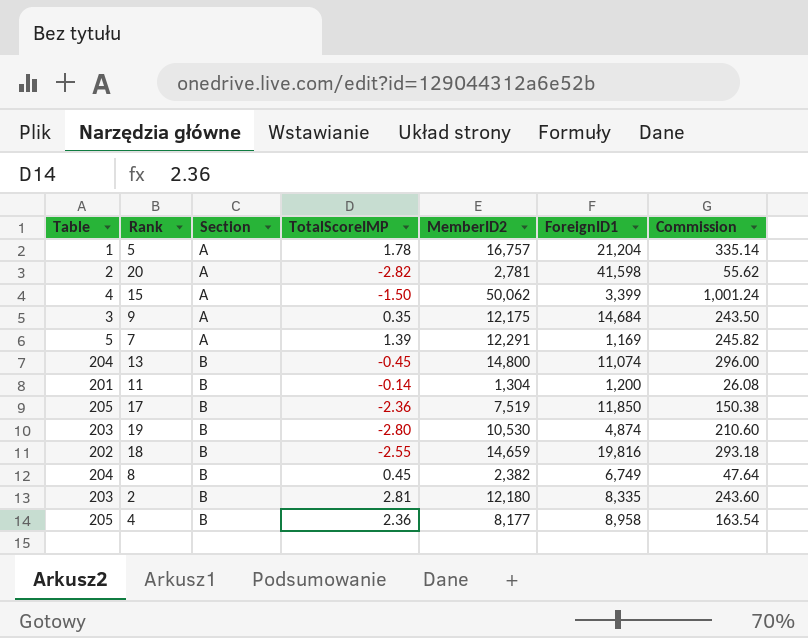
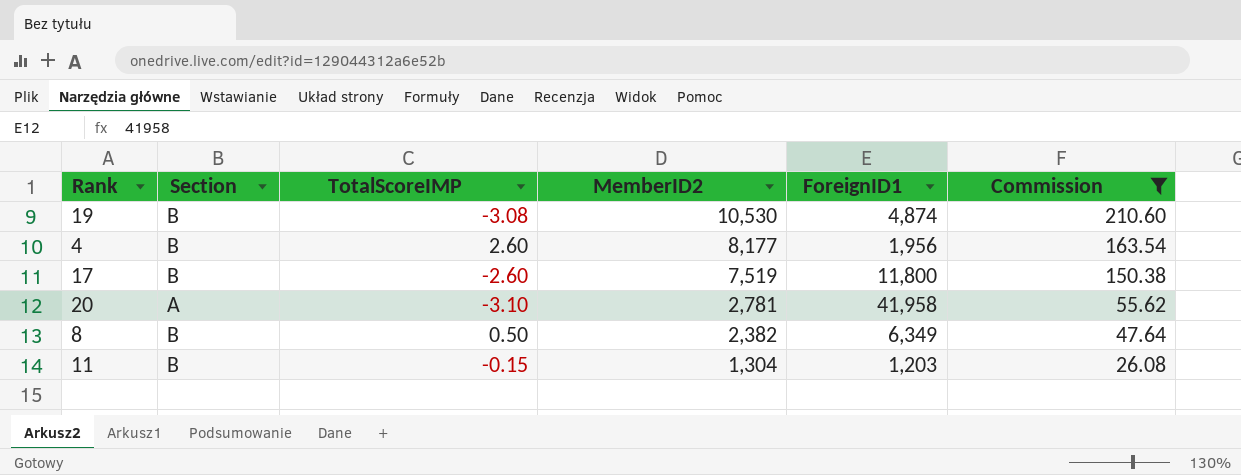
filter: none -> Commission <= 210.60
row order: Section ascending -> MemberID2 descending
column Table | position: 1 -> none
19 | TotalScoreIMP: -2.80 -> -3.08
4 | TotalScoreIMP: 2.36 -> 2.60
4 | ForeignID1: 8,958 -> 1,956
17 | TotalScoreIMP: -2.36 -> -2.60
17 | ForeignID1: 11,850 -> 11,800
20 | TotalScoreIMP: -2.82 -> -3.10
20 | ForeignID1: 41,598 -> 41,958
8 | TotalScoreIMP: 0.45 -> 0.50
8 | ForeignID1: 6,749 -> 6,349
11 | TotalScoreIMP: -0.14 -> -0.15
11 | ForeignID1: 1,200 -> 1,203

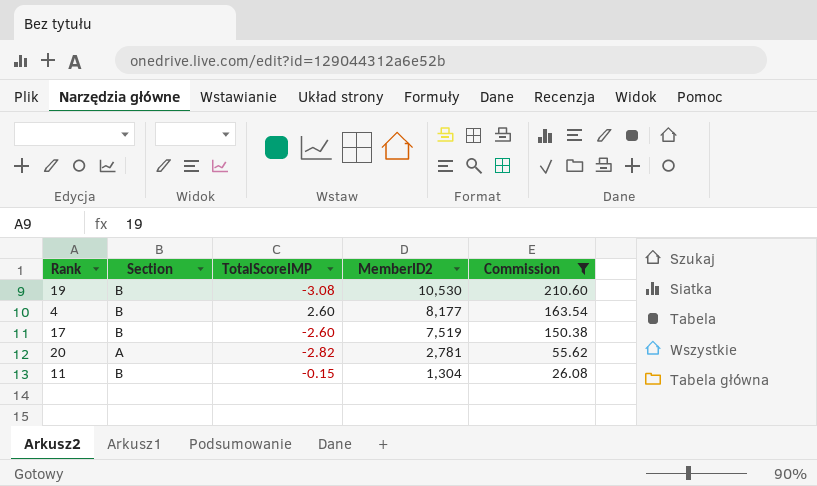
column ForeignID1 | position: 5 -> none
row 8: B | 0.50 | 2,382 | 6,349 | 47.64 -> none
20 | TotalScoreIMP: -3.10 -> -2.82

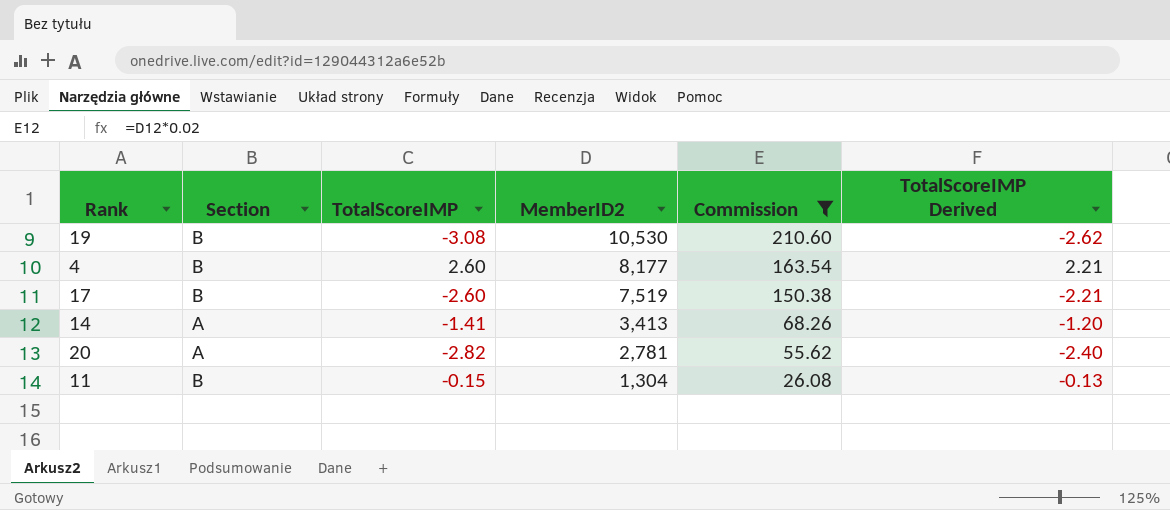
column TotalScoreIMP Derived | formula: none -> [TotalScoreIMP] * 0.85
row 14: none -> A | -1.41 | 3,413 | 68.26 | -1.20

